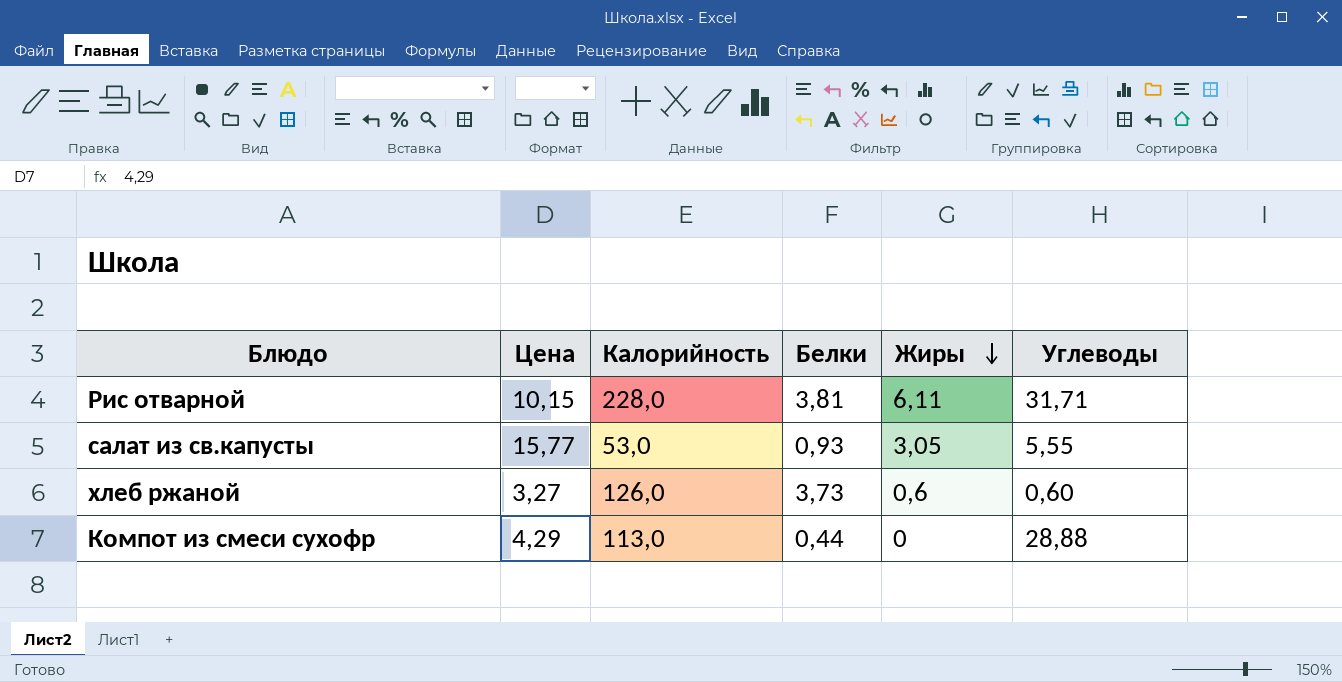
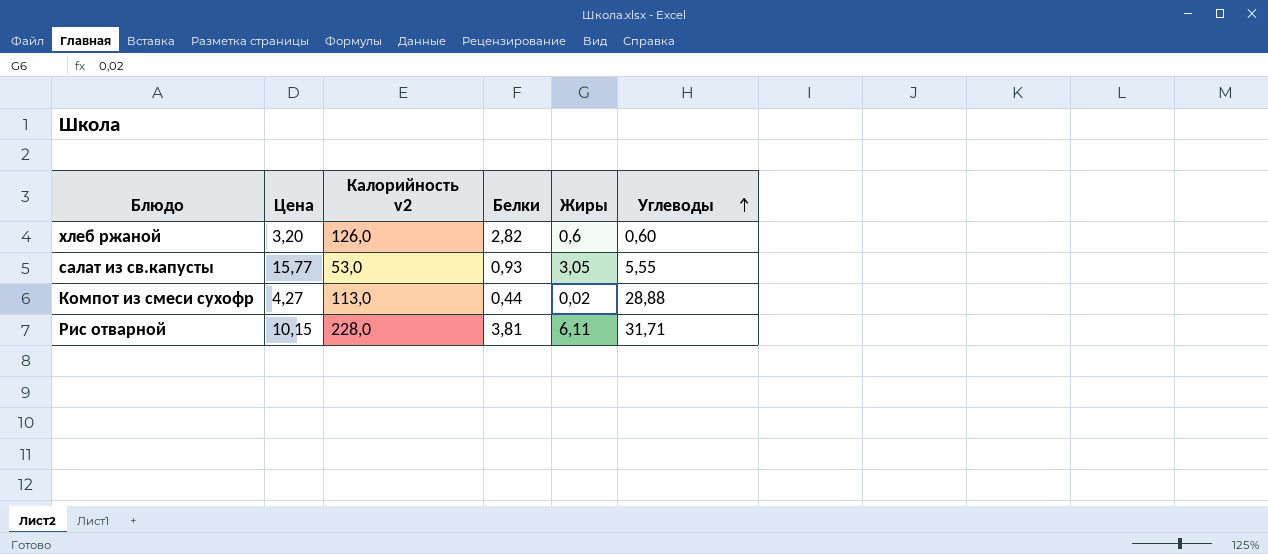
row order: Жиры descending -> Углеводы ascending
column name: Калорийность -> Калорийность v2
хлеб ржаной | Цена: 3,27 -> 3,20
хлеб ржаной | Белки: 3,73 -> 2,82
Компот из смеси сухофр | Цена: 4,29 -> 4,27
Компот из смеси сухофр | Жиры: 0 -> 0,02

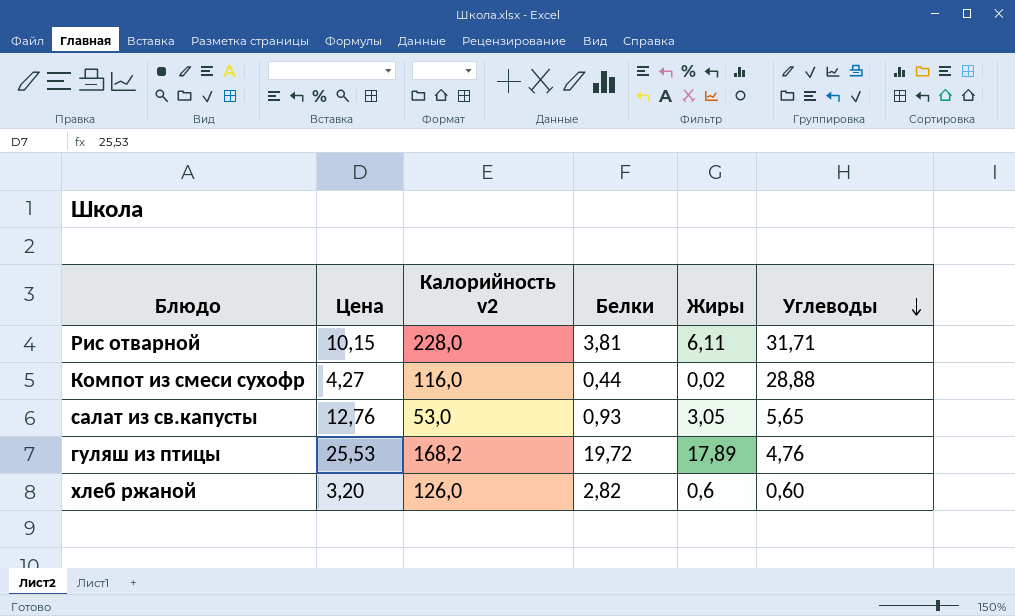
row order: Углеводы ascending -> Углеводы descending
Компот из смеси сухофр | Калорийность v2: 113,0 -> 116,0
салат из св.капусты | Цена: 15,77 -> 12,76
салат из св.капусты | Углеводы: 5,55 -> 5,65
row гуляш из птицы: none -> 25,53 | 168,2 | 19,72 | 17,89 | 4,76

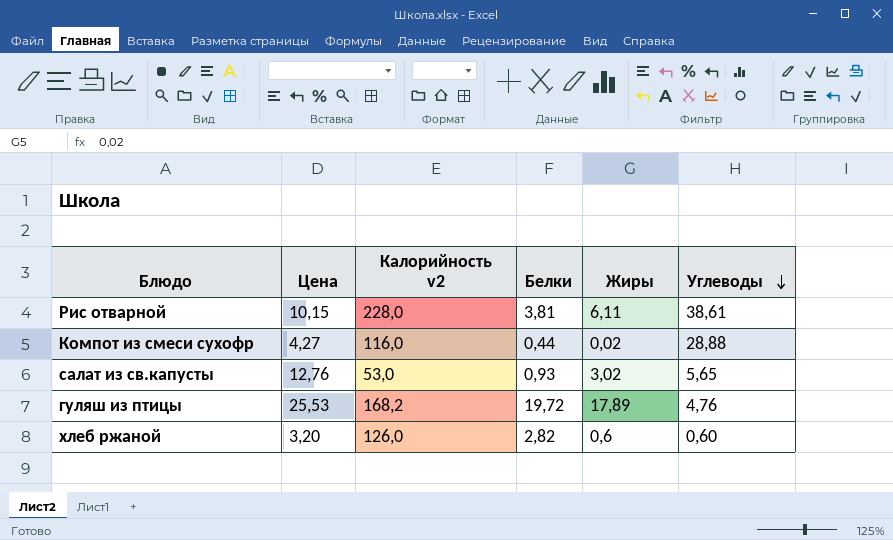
Рис отварной | Углеводы: 31,71 -> 38,61
салат из св.капусты | Жиры: 3,05 -> 3,02

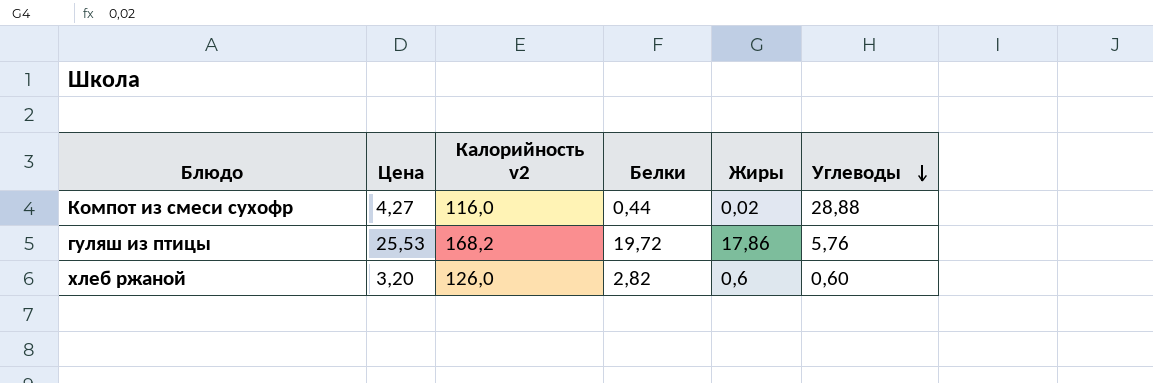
row Рис отварной: 10,15 | 228,0 | 3,81 | 6,11 | 38,61 -> none
row салат из св.капусты: 12,76 | 53,0 | 0,93 | 3,02 | 5,65 -> none
гуляш из птицы | Жиры: 17,89 -> 17,86
гуляш из птицы | Углеводы: 4,76 -> 5,76

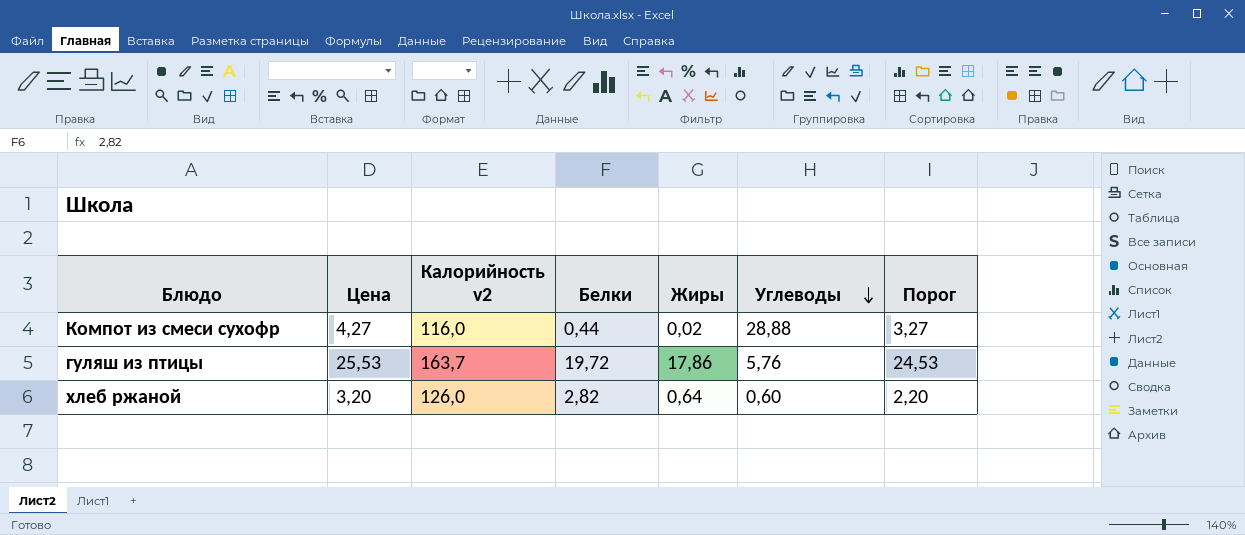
column Порог | formula: none -> [Цена] - 1
гуляш из птицы | Калорийность v2: 168,2 -> 163,7
хлеб ржаной | Жиры: 0,6 -> 0,64

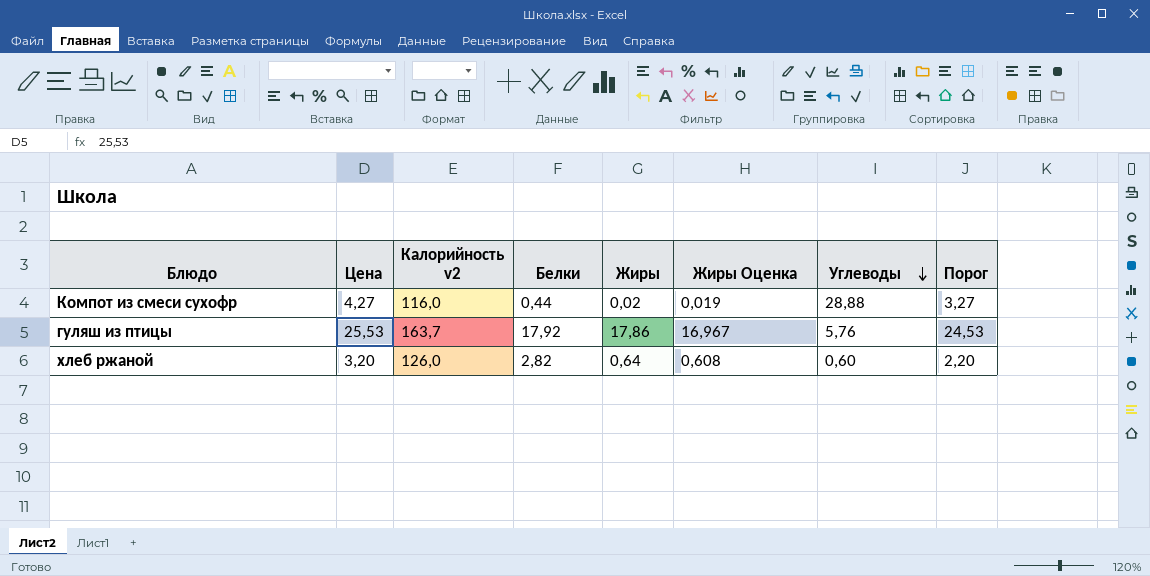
column Жиры Оценка | formula: none -> [Жиры] * 0,95
гуляш из птицы | Белки: 19,72 -> 17,92

